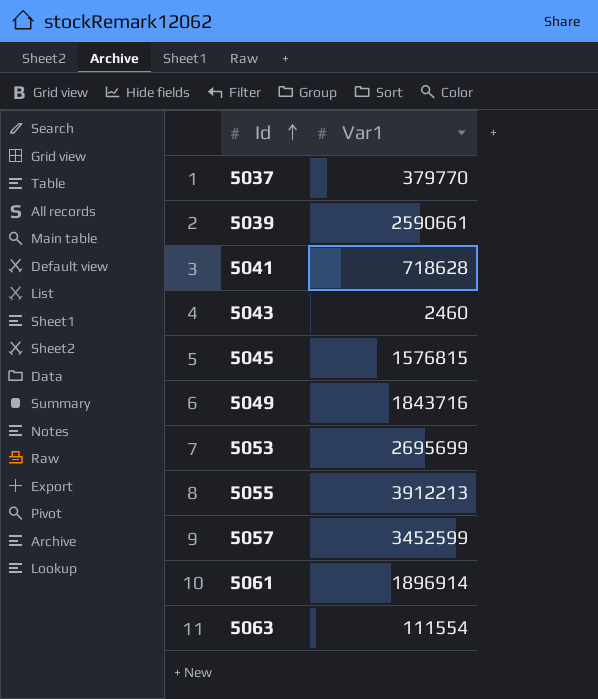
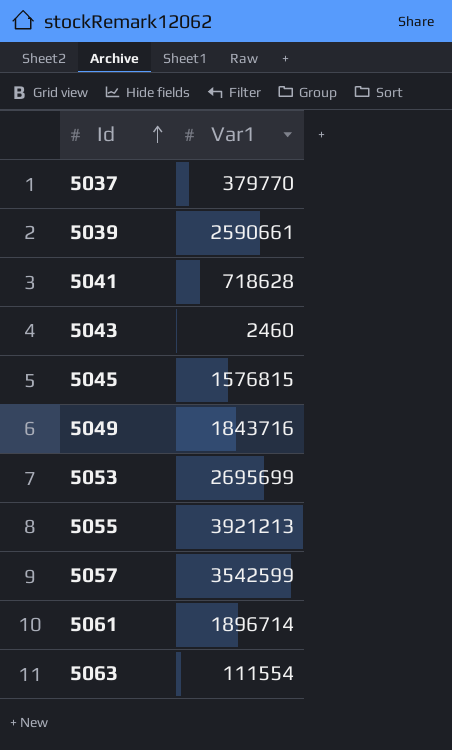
5055 | Var1: 3912213 -> 3921213
5057 | Var1: 3452599 -> 3542599
5061 | Var1: 1896914 -> 1896714

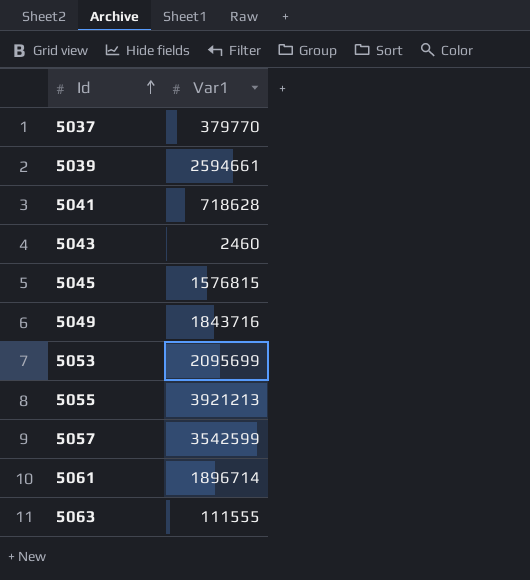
5039 | Var1: 2590661 -> 2594661
5053 | Var1: 2695699 -> 2095699
5063 | Var1: 111554 -> 111555

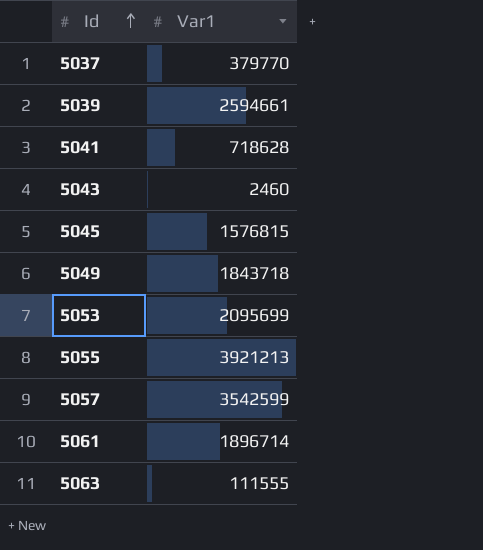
5049 | Var1: 1843716 -> 1843718

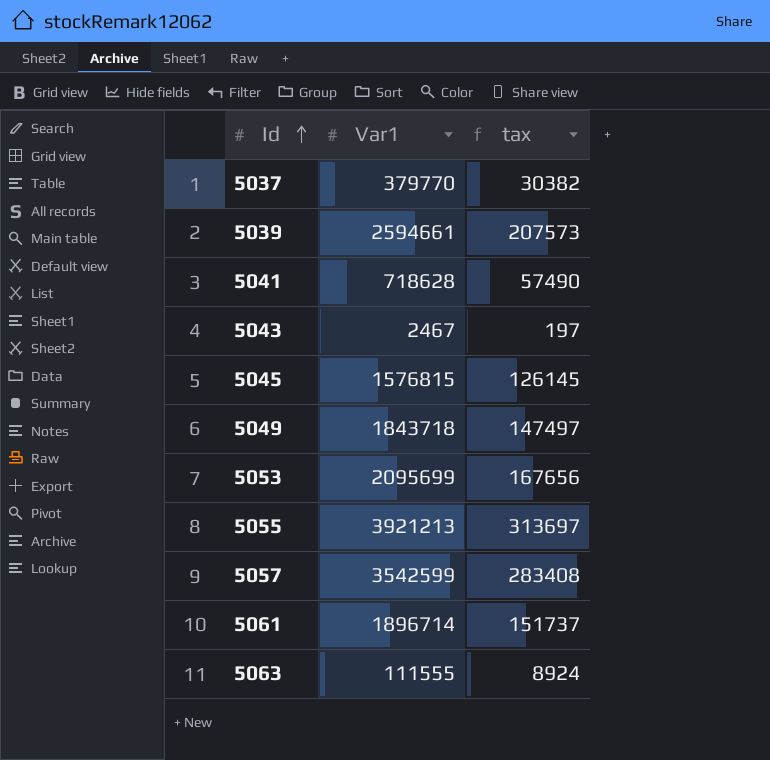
column tax | formula: none -> [Var1] * 0.08
5043 | Var1: 2460 -> 2467

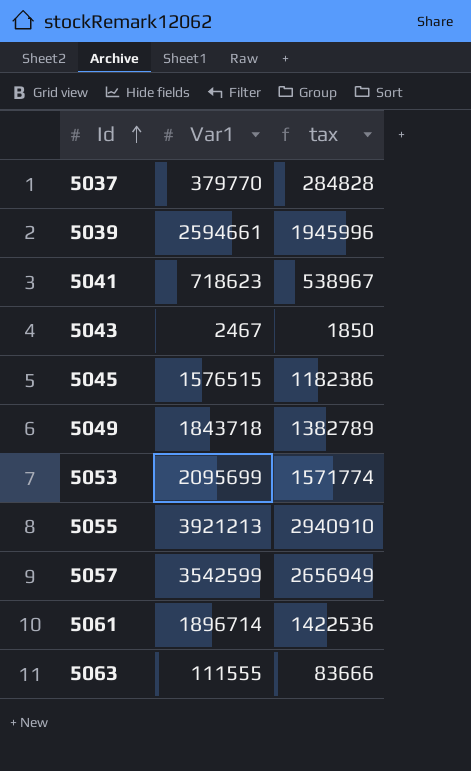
column tax | formula: [Var1] * 0.08 -> [Var1] * 0.75
5041 | Var1: 718628 -> 718623
5045 | Var1: 1576815 -> 1576515

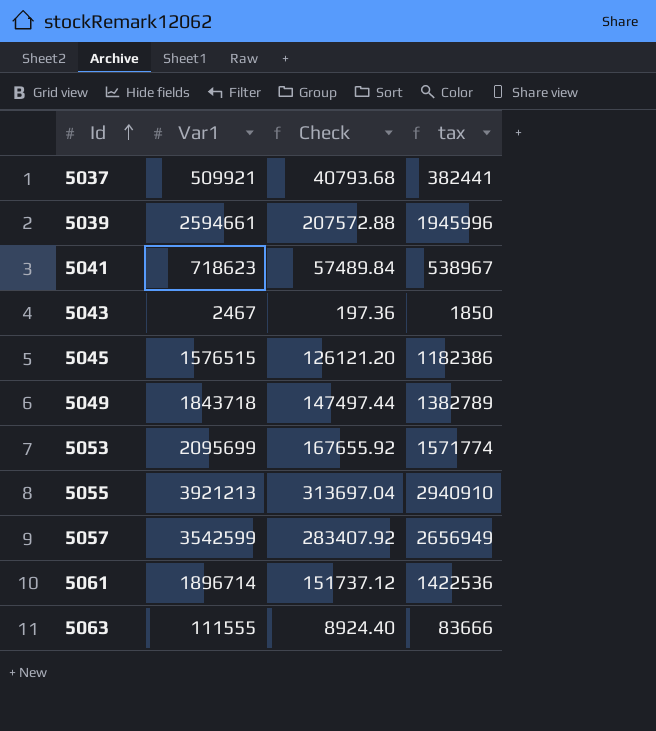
column Check | formula: none -> [Var1] * 0.08
5037 | Var1: 379770 -> 509921
5037 | tax: 284828 -> 382441

